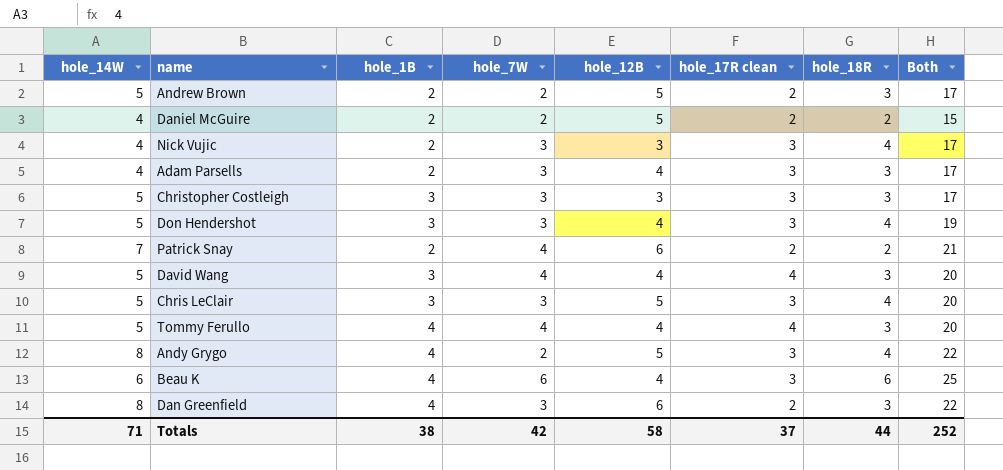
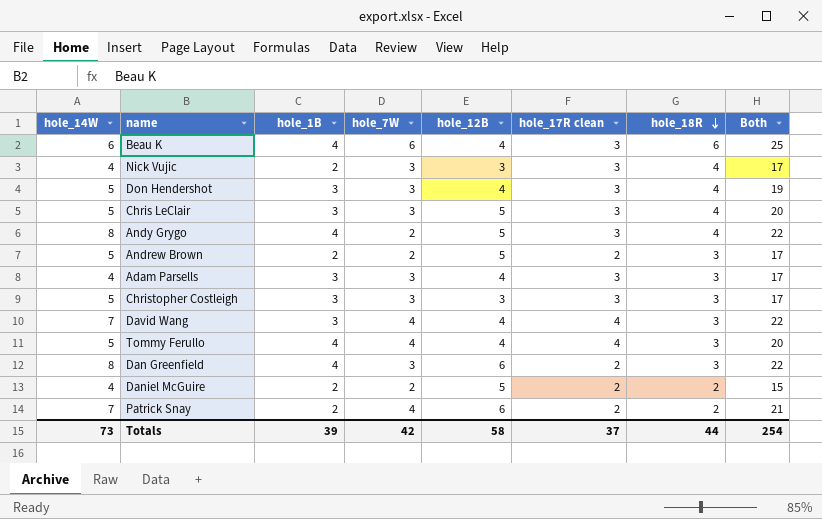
row order: none -> hole_18R descending
Adam Parsells | hole_1B: 2 -> 3
David Wang | hole_14W: 5 -> 7
David Wang | Both: 20 -> 22
Totals | hole_14W: 71 -> 73
Totals | hole_1B: 38 -> 39
Totals | Both: 252 -> 254

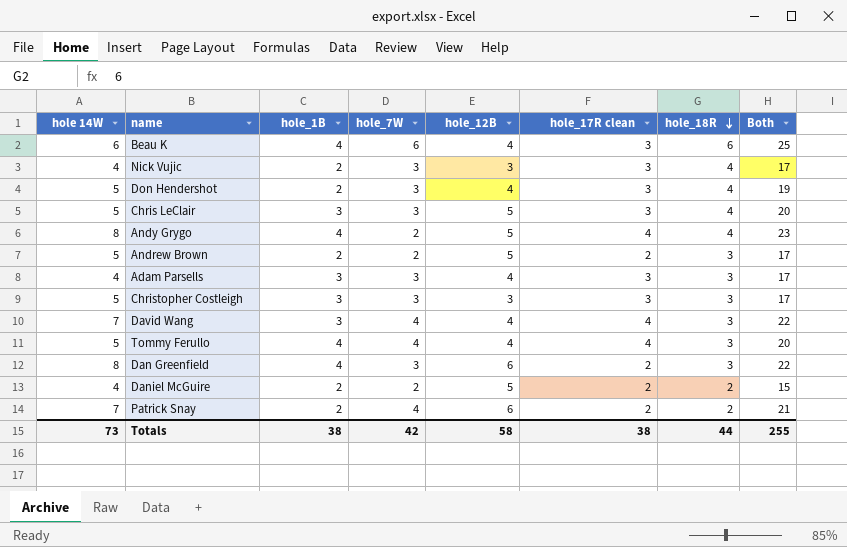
column name: hole_14W -> hole 14W
Don Hendershot | hole_1B: 3 -> 2
Andy Grygo | hole_17R clean: 3 -> 4
Andy Grygo | Both: 22 -> 23
Totals | hole_1B: 39 -> 38
Totals | hole_17R clean: 37 -> 38
Totals | Both: 254 -> 255

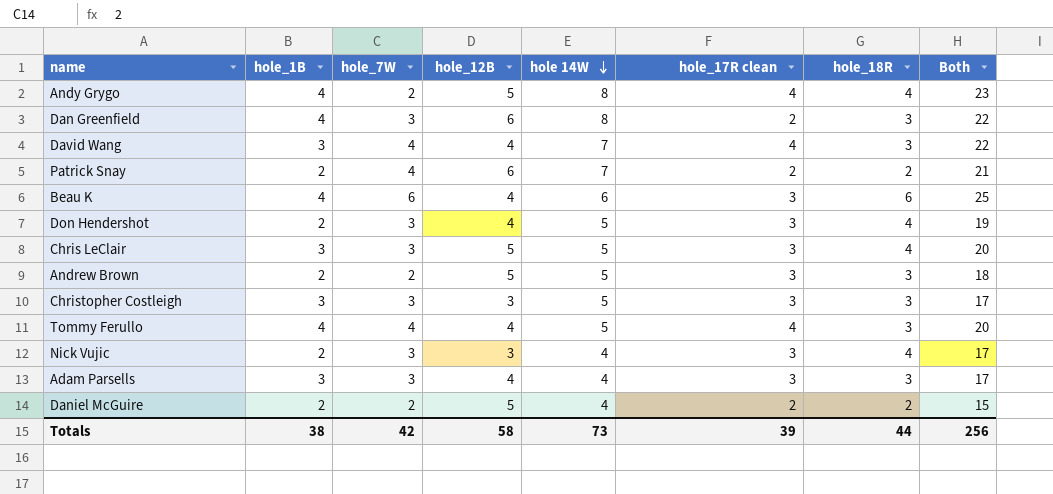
row order: hole_18R descending -> hole 14W descending
column hole 14W | position: 1 -> 5
Andrew Brown | hole_17R clean: 2 -> 3
Andrew Brown | Both: 17 -> 18
Totals | hole_17R clean: 38 -> 39
Totals | Both: 255 -> 256

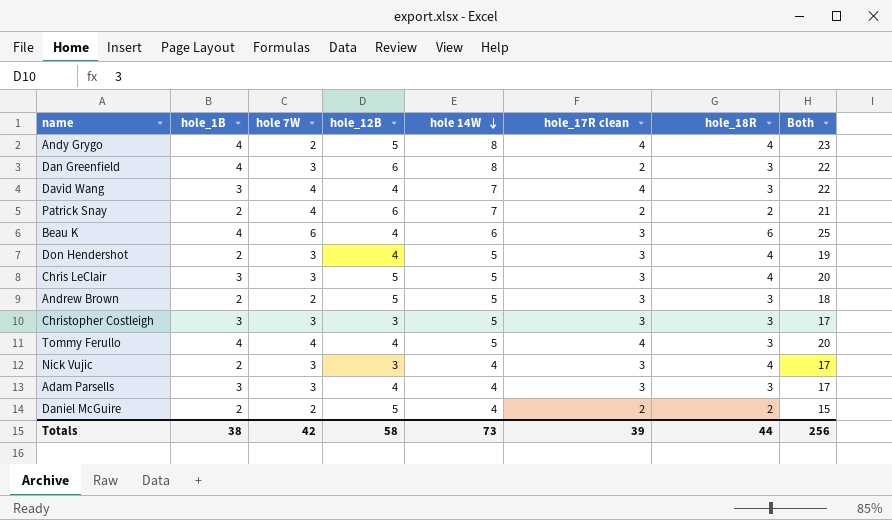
column name: hole_7W -> hole 7W

